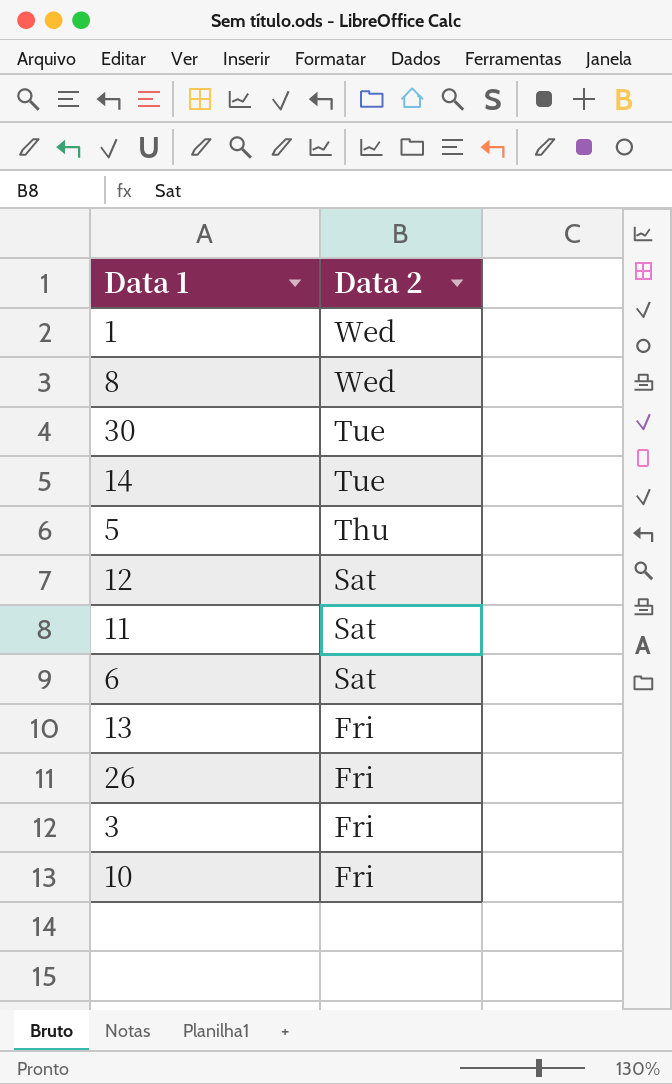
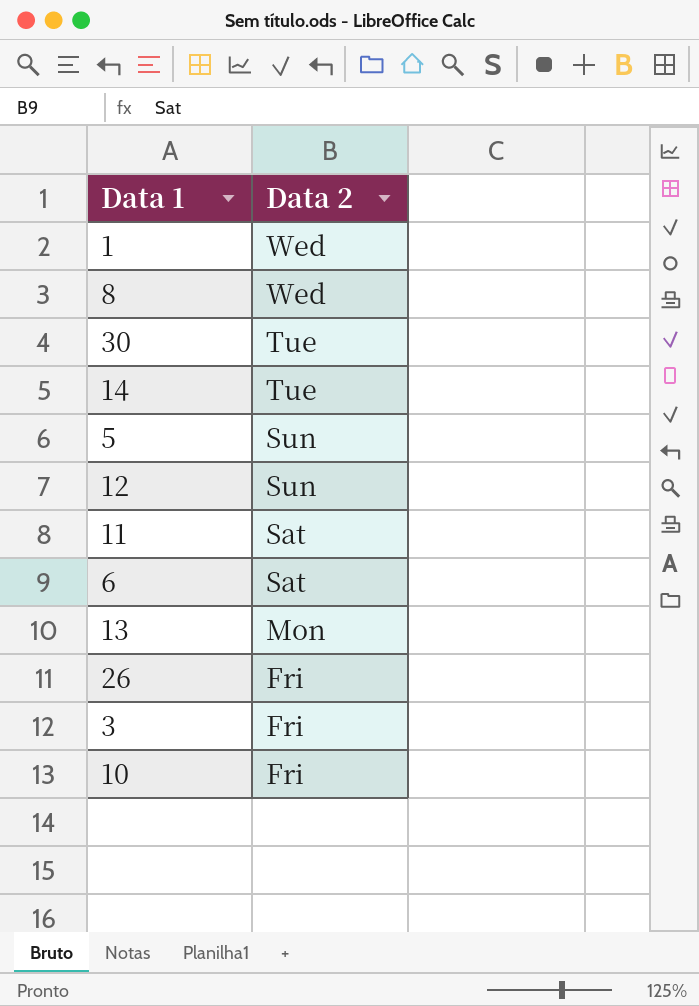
5 | Data 2: Thu -> Sun
12 | Data 2: Sat -> Sun
13 | Data 2: Fri -> Mon

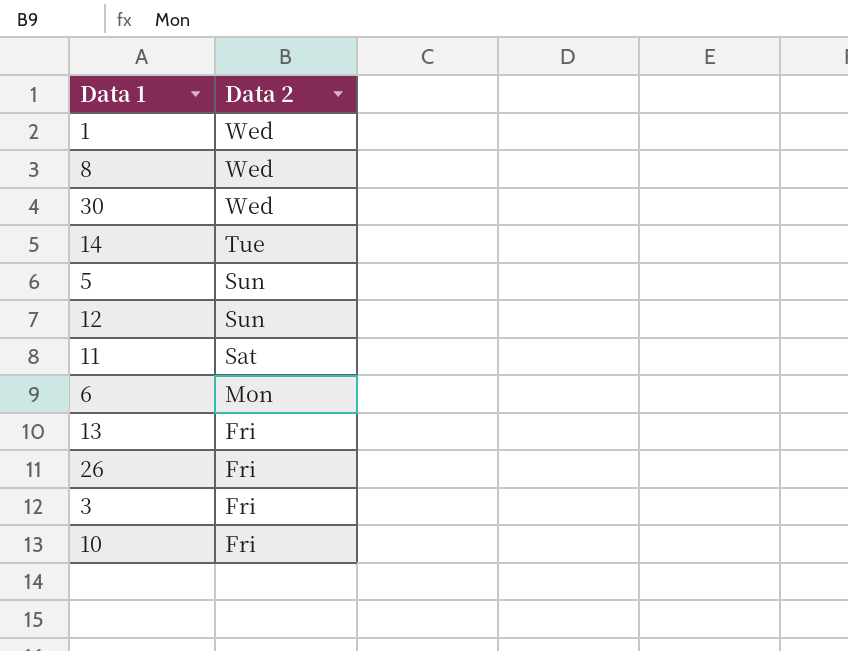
30 | Data 2: Tue -> Wed
6 | Data 2: Sat -> Mon
13 | Data 2: Mon -> Fri

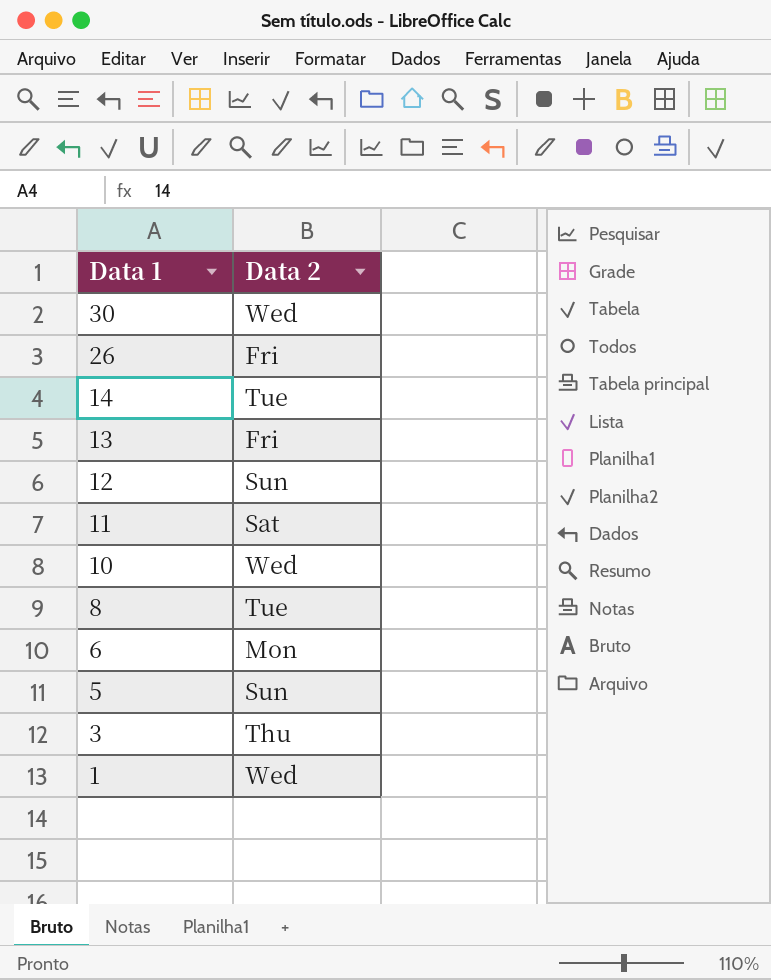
row order: Data 2 descending -> Data 1 descending
10 | Data 2: Fri -> Wed
8 | Data 2: Wed -> Tue
3 | Data 2: Fri -> Thu

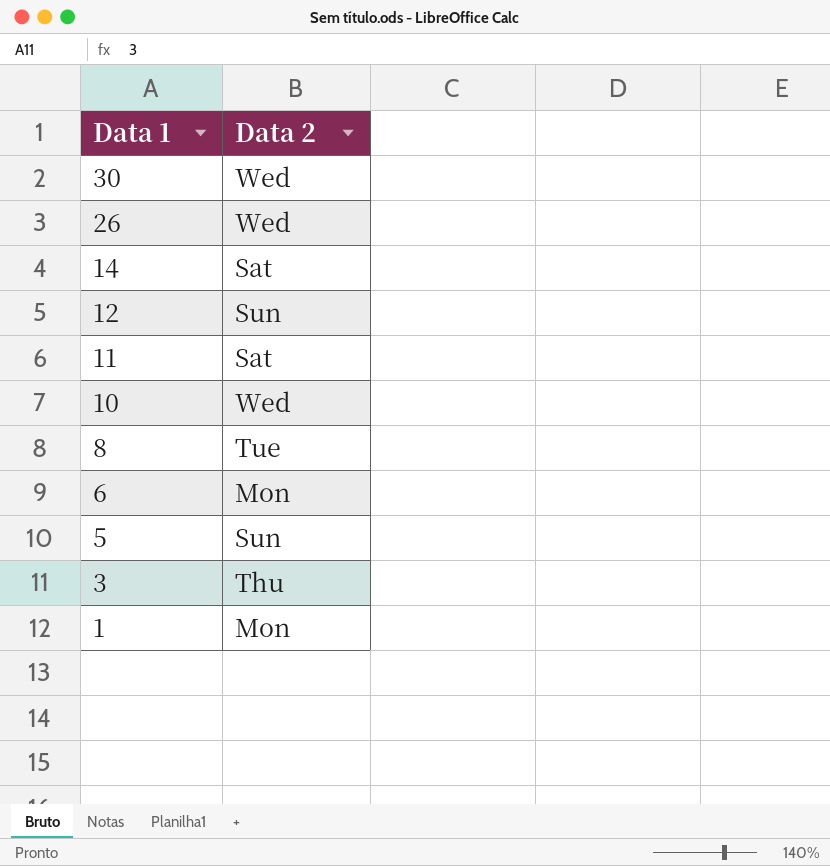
row 13: Fri -> none
26 | Data 2: Fri -> Wed
14 | Data 2: Tue -> Sat
1 | Data 2: Wed -> Mon

